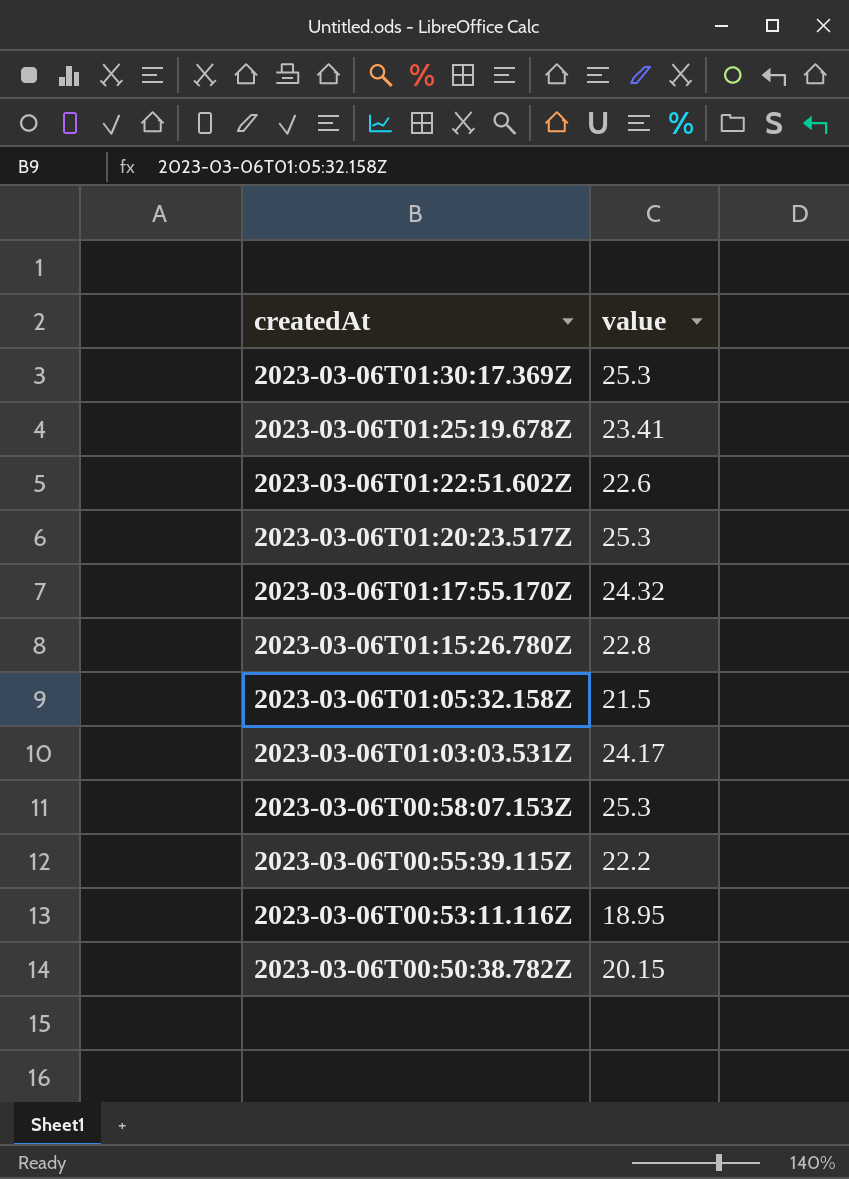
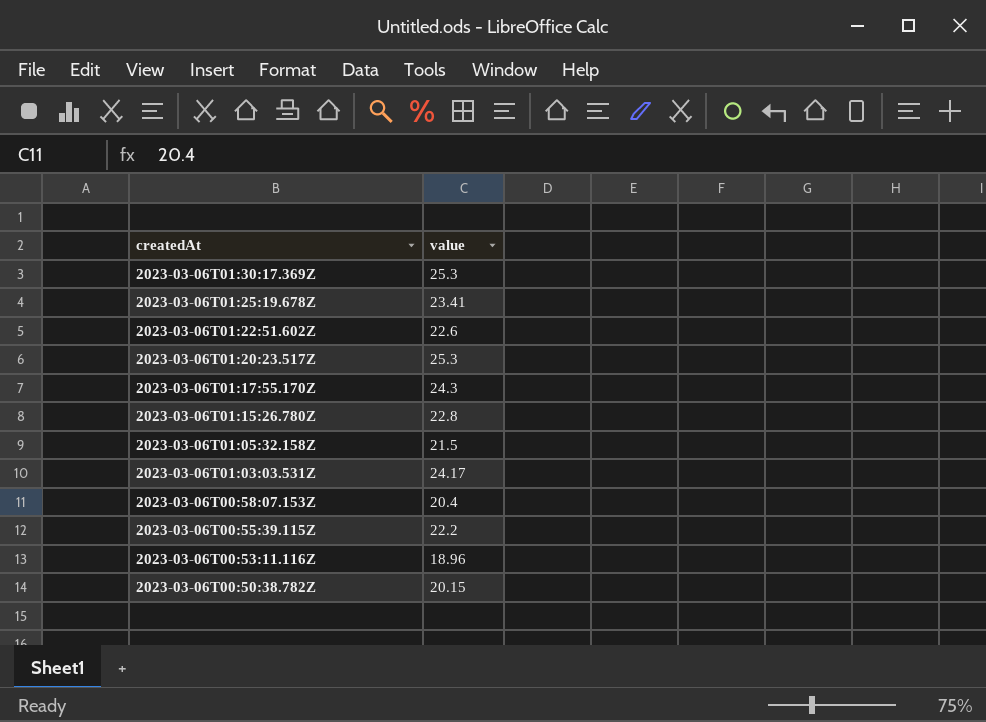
2023-03-06T01:17:55.170Z | value: 24.32 -> 24.3
2023-03-06T00:58:07.153Z | value: 25.3 -> 20.4
2023-03-06T00:53:11.116Z | value: 18.95 -> 18.96

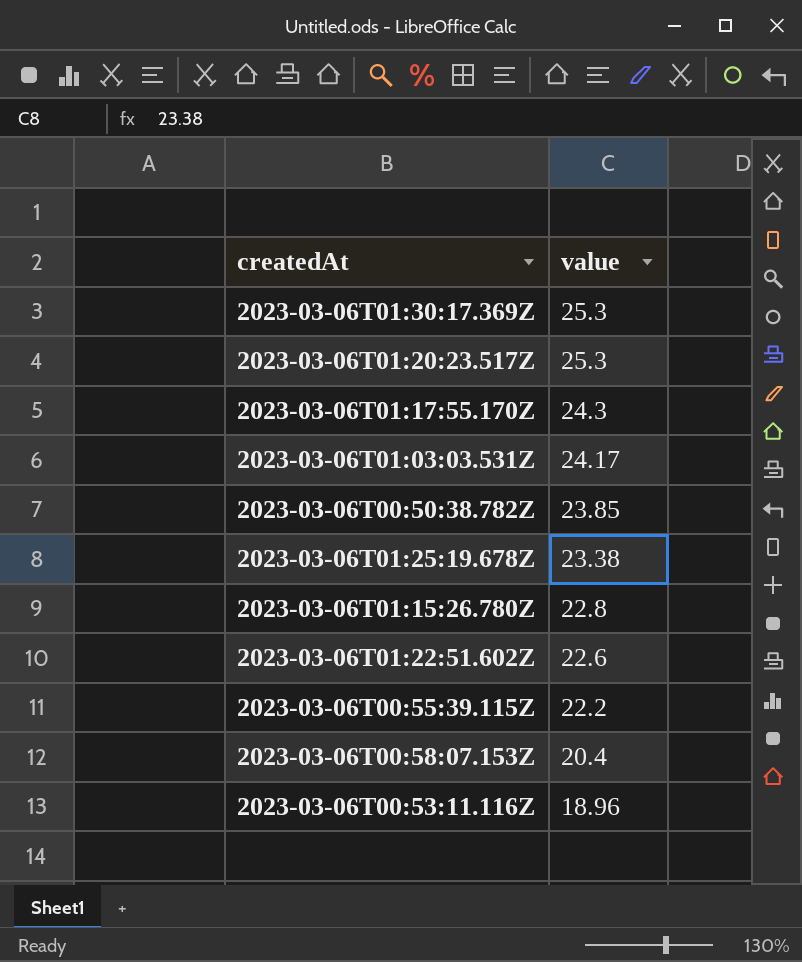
row order: createdAt descending -> value descending
row 2023-03-06T01:05:32.158Z: 21.5 -> none
2023-03-06T00:50:38.782Z | value: 20.15 -> 23.85
2023-03-06T01:25:19.678Z | value: 23.41 -> 23.38

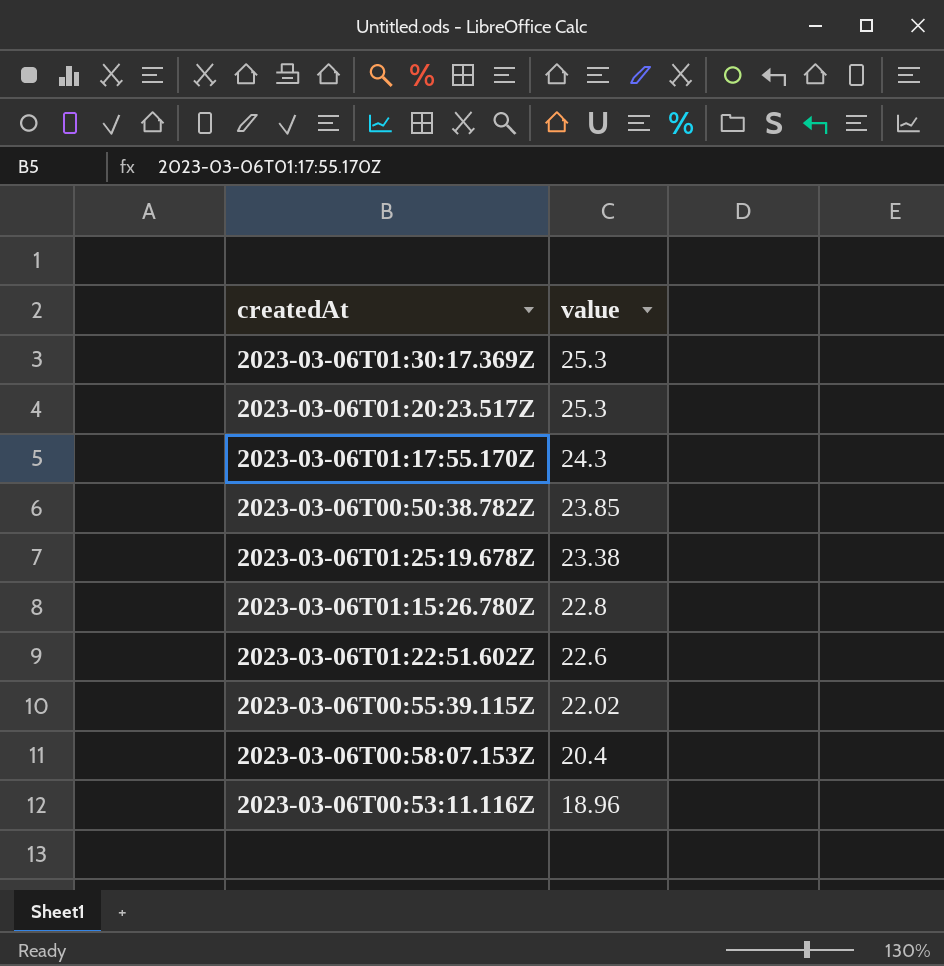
row 2023-03-06T01:03:03.531Z: 24.17 -> none
2023-03-06T00:55:39.115Z | value: 22.2 -> 22.02

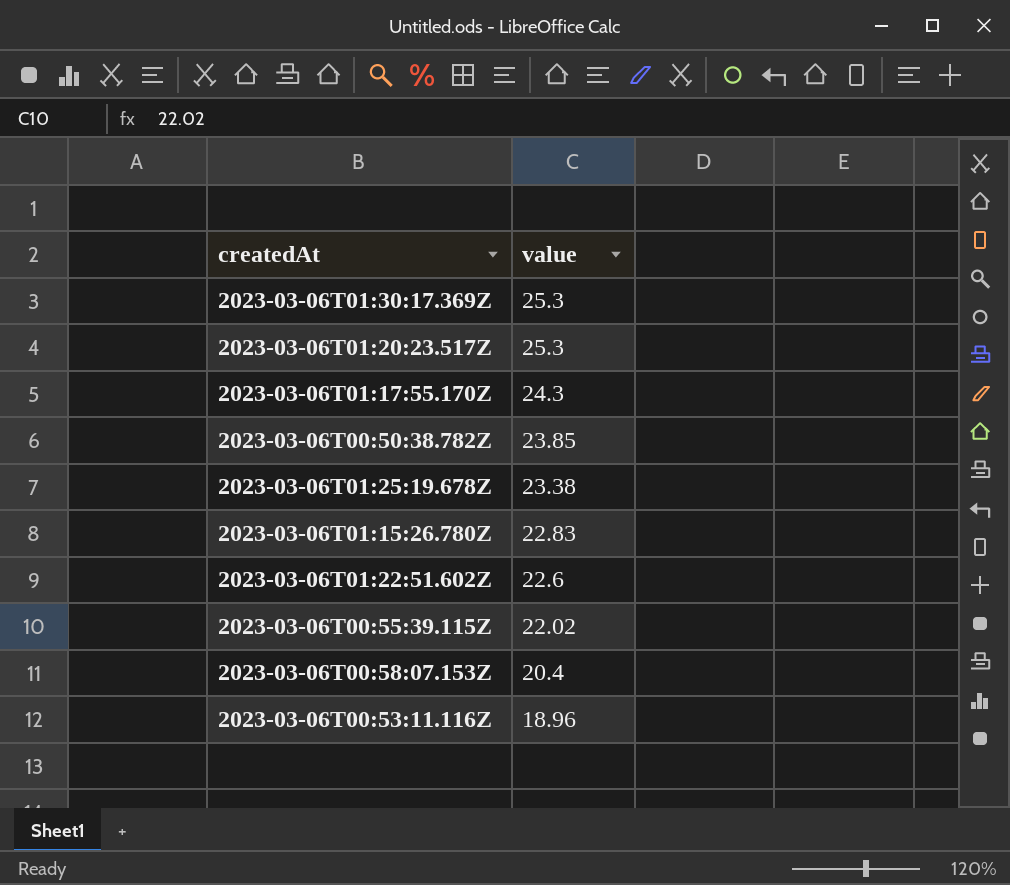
2023-03-06T01:15:26.780Z | value: 22.8 -> 22.83

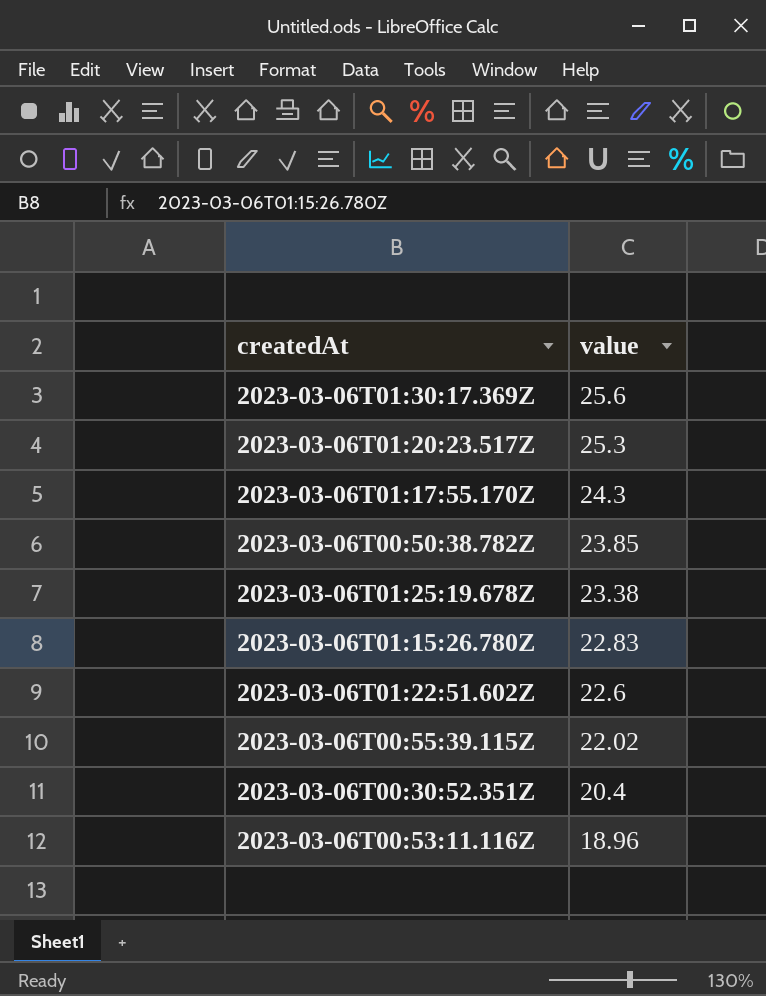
row 2023-03-06T00:58:07.153Z: 20.4 -> none
2023-03-06T01:30:17.369Z | value: 25.3 -> 25.6
row 2023-03-06T00:30:52.351Z: none -> 20.4

